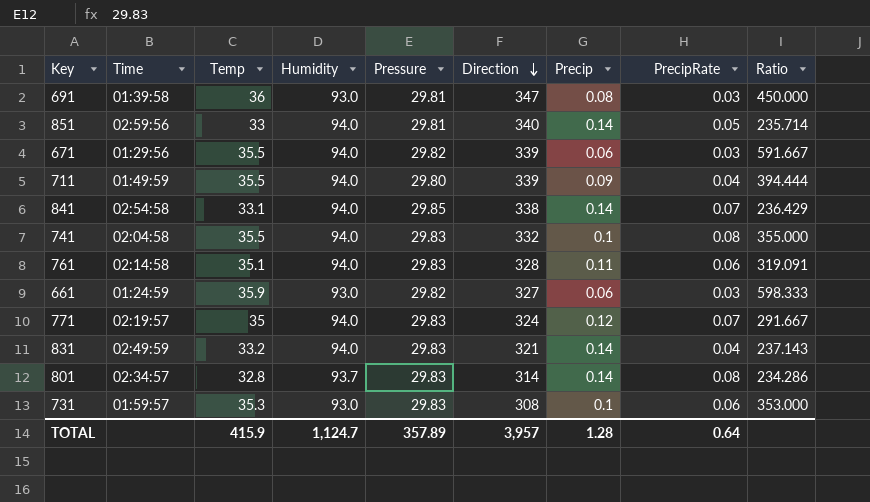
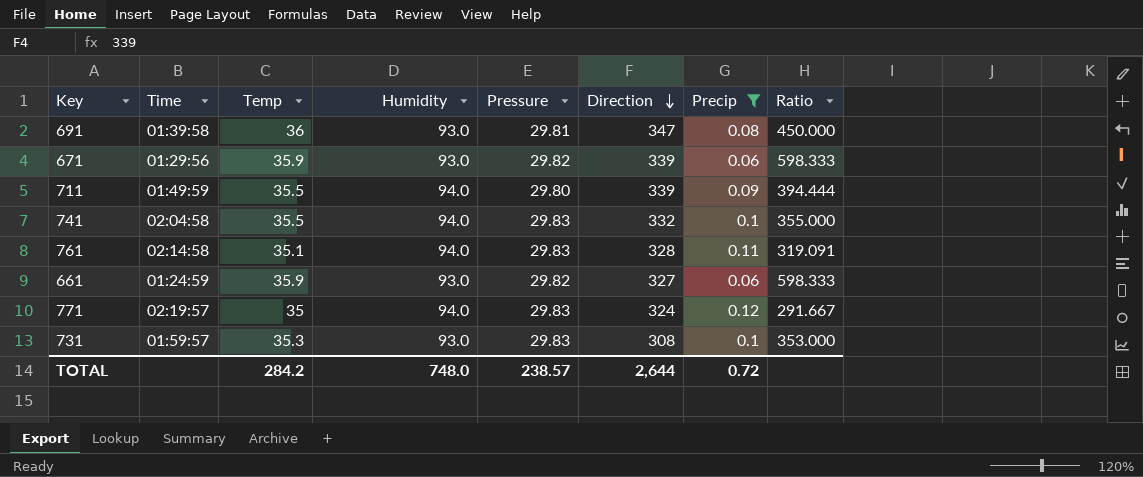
filter: none -> Precip != 0.14
column PrecipRate | position: 8 -> none
671 | Temp: 35.5 -> 35.9
671 | Humidity: 94.0 -> 93.0
671 | Ratio: 591.667 -> 598.333
TOTAL | Temp: 415.9 -> 284.2
TOTAL | Humidity: 1,124.7 -> 748.0
TOTAL | Pressure: 357.89 -> 238.57
TOTAL | Direction: 3,957 -> 2,644
TOTAL | Precip: 1.28 -> 0.72

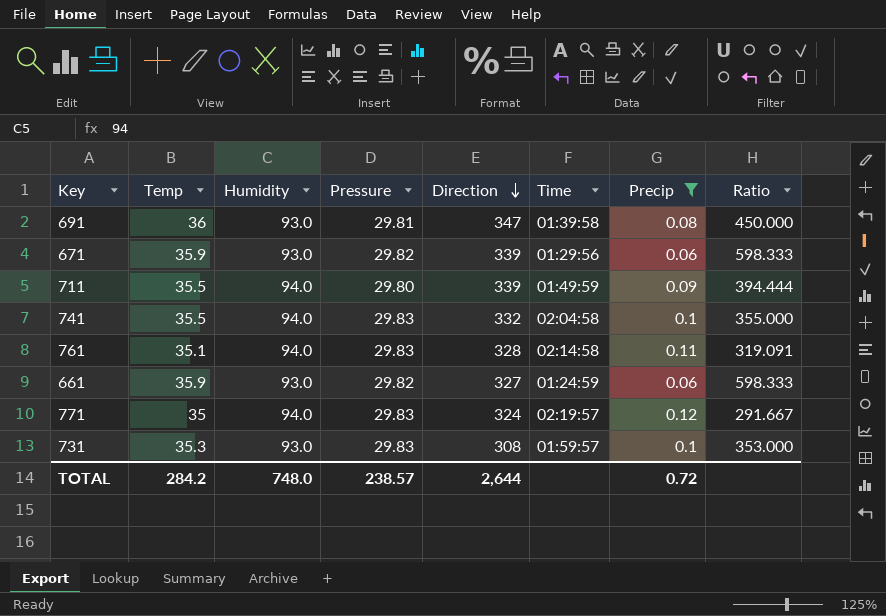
column Time | position: 2 -> 6

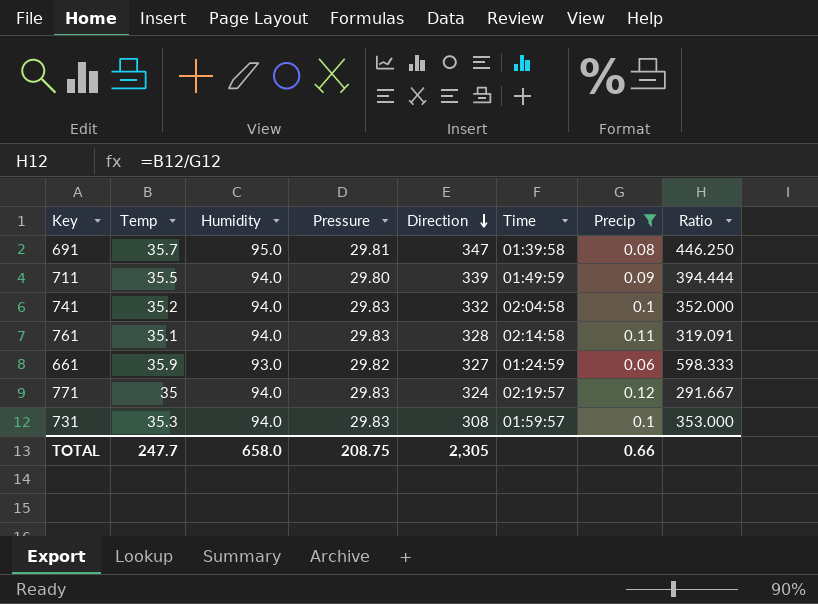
row 671: 35.9 | 93.0 | 29.82 | 339 | 01:29:56 | 0.06 | 598.333 -> none
691 | Temp: 36 -> 35.7
691 | Humidity: 93.0 -> 95.0
691 | Ratio: 450.000 -> 446.250
741 | Temp: 35.5 -> 35.2
741 | Ratio: 355.000 -> 352.000
731 | Humidity: 93.0 -> 94.0
TOTAL | Temp: 284.2 -> 247.7
TOTAL | Humidity: 748.0 -> 658.0
TOTAL | Pressure: 238.57 -> 208.75
TOTAL | Direction: 2,644 -> 2,305
TOTAL | Precip: 0.72 -> 0.66

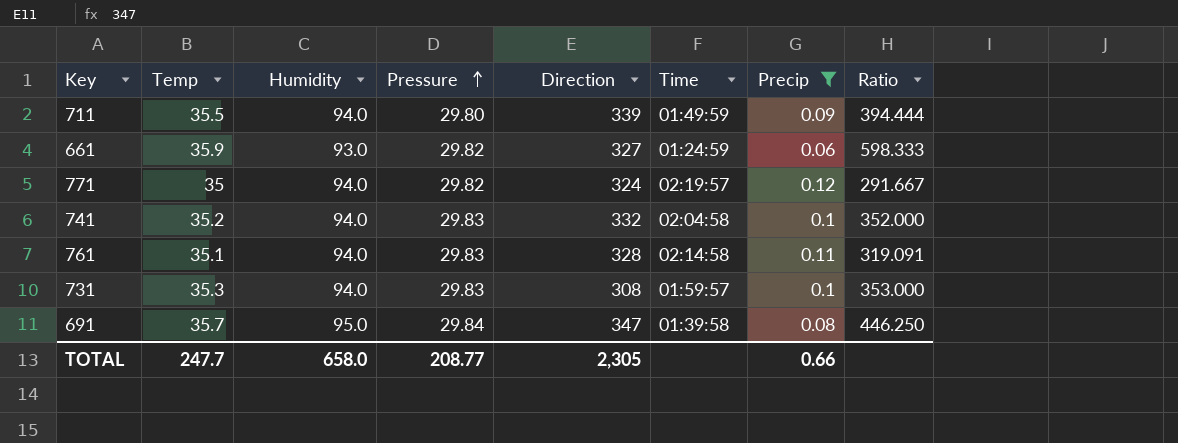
row order: Direction descending -> Pressure ascending
771 | Pressure: 29.83 -> 29.82
691 | Pressure: 29.81 -> 29.84
TOTAL | Pressure: 208.75 -> 208.77

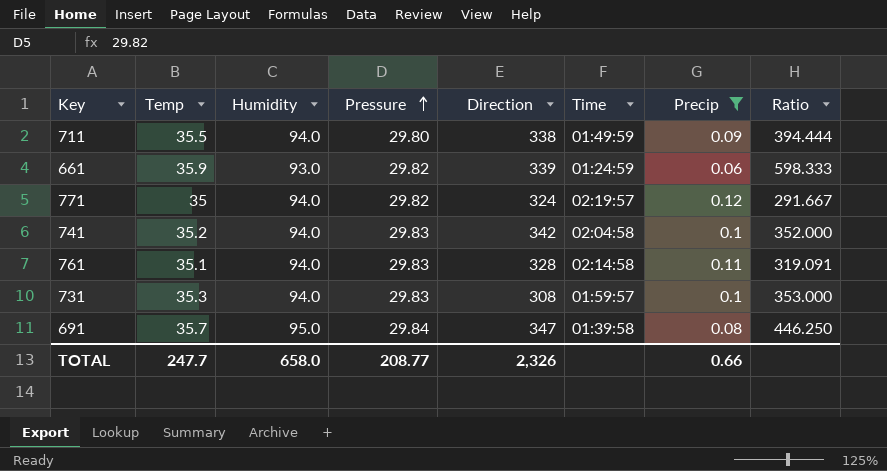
711 | Direction: 339 -> 338
661 | Direction: 327 -> 339
741 | Direction: 332 -> 342
TOTAL | Direction: 2,305 -> 2,326

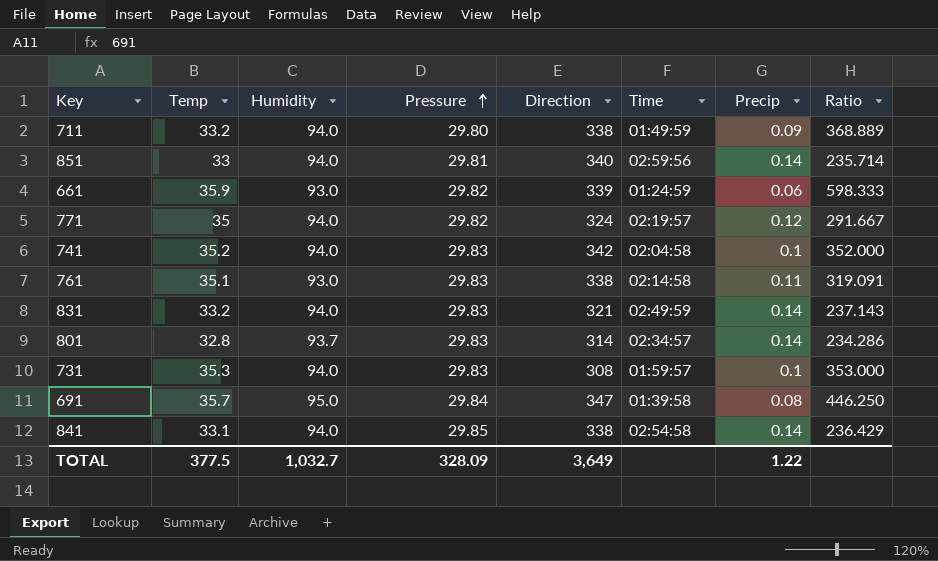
filter: Precip != 0.14 -> none
711 | Temp: 35.5 -> 33.2
711 | Ratio: 394.444 -> 368.889
761 | Humidity: 94.0 -> 93.0
761 | Direction: 328 -> 338
TOTAL | Temp: 247.7 -> 377.5
TOTAL | Humidity: 658.0 -> 1,032.7
TOTAL | Pressure: 208.77 -> 328.09
TOTAL | Direction: 2,326 -> 3,649
TOTAL | Precip: 0.66 -> 1.22

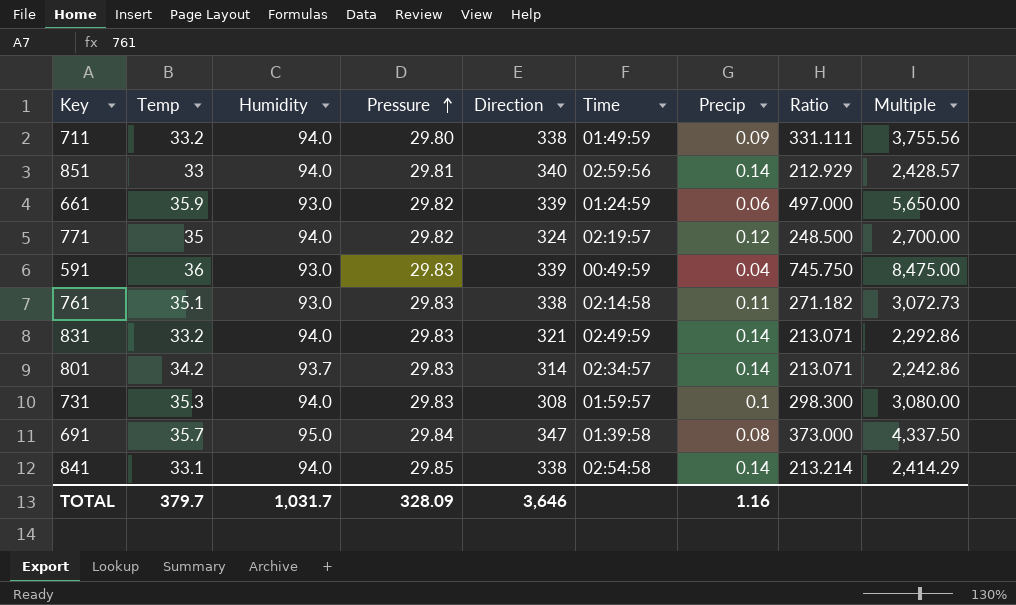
column Ratio | formula: [Temp] / [Precip] -> [Pressure] / [Precip]
column Multiple | formula: none -> [Direction] / [Precip]
row 741: 35.2 | 94.0 | 29.83 | 342 | 02:04:58 | 0.1 | 352.000 -> none
row 591: none -> 36 | 93.0 | 29.83 | 339 | 00:49:59 | 0.04 | 745.750 | 8,475.00
801 | Temp: 32.8 -> 34.2
TOTAL | Temp: 377.5 -> 379.7
TOTAL | Humidity: 1,032.7 -> 1,031.7
TOTAL | Direction: 3,649 -> 3,646
TOTAL | Precip: 1.22 -> 1.16

